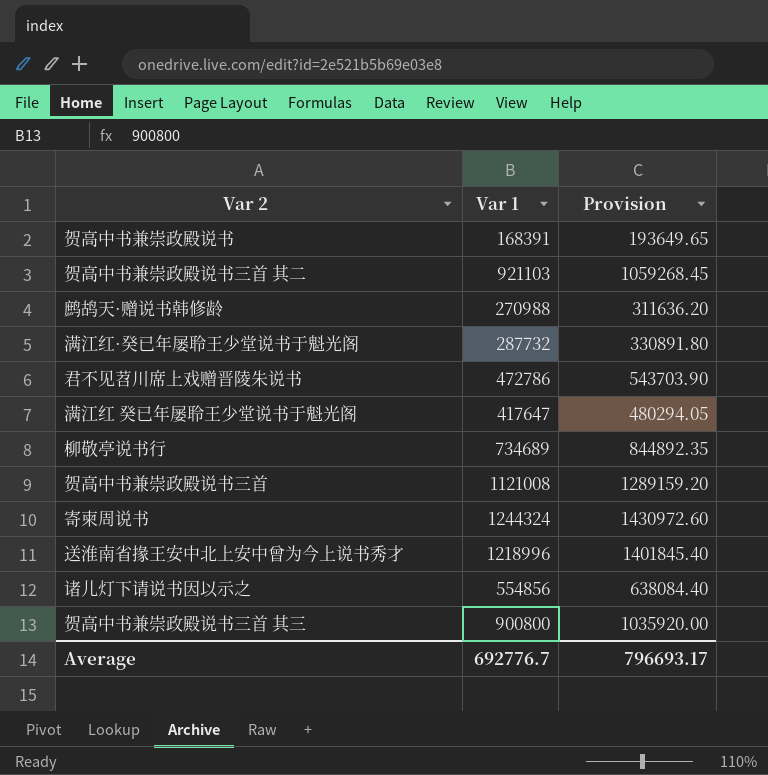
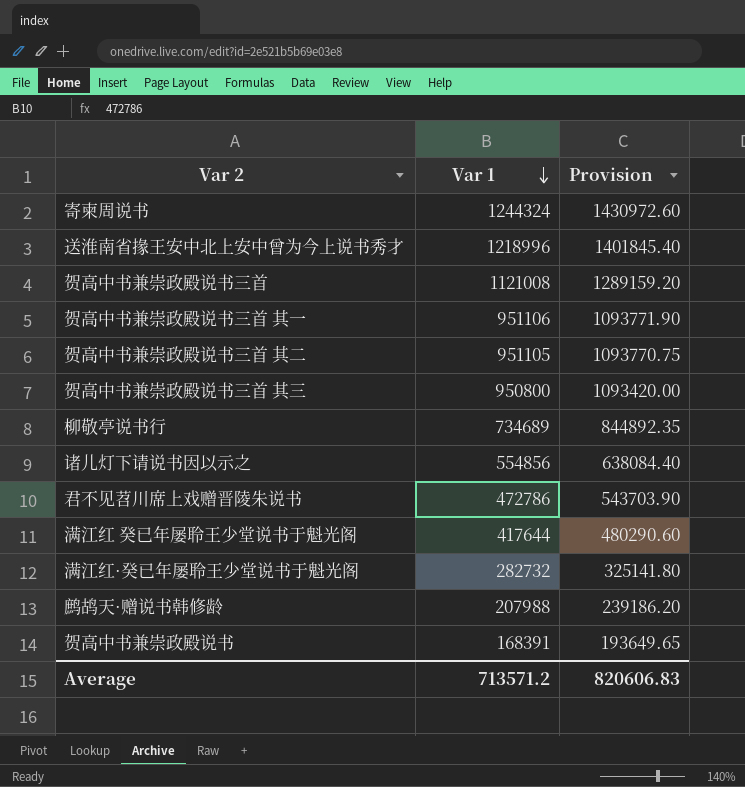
row order: none -> Var 1 descending
row 贺高中书兼崇政殿说书三首 其一: none -> 951106 | 1093771.90
贺高中书兼崇政殿说书三首 其二 | Var 1: 921103 -> 951105
贺高中书兼崇政殿说书三首 其二 | Provision: 1059268.45 -> 1093770.75
贺高中书兼崇政殿说书三首 其三 | Var 1: 900800 -> 950800
贺高中书兼崇政殿说书三首 其三 | Provision: 1035920.00 -> 1093420.00
满江红 癸已年屡聆王少堂说书于魁光阁 | Var 1: 417647 -> 417644
满江红 癸已年屡聆王少堂说书于魁光阁 | Provision: 480294.05 -> 480290.60
满江红·癸已年屡聆王少堂说书于魁光阁 | Var 1: 287732 -> 282732
满江红·癸已年屡聆王少堂说书于魁光阁 | Provision: 330891.80 -> 325141.80
鹧鸪天·赠说书韩修龄 | Var 1: 270988 -> 207988
鹧鸪天·赠说书韩修龄 | Provision: 311636.20 -> 239186.20
Average | Var 1: 692776.7 -> 713571.2
Average | Provision: 796693.17 -> 820606.83

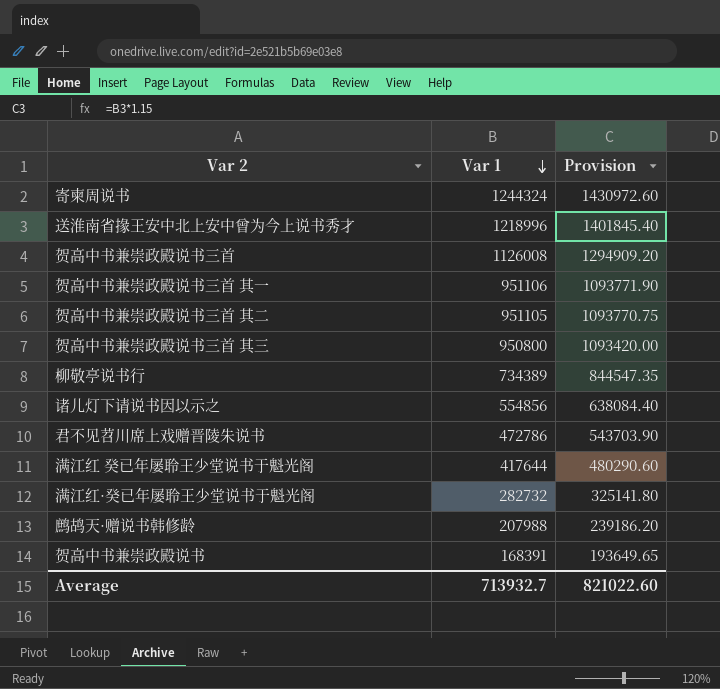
贺高中书兼崇政殿说书三首 | Var 1: 1121008 -> 1126008
贺高中书兼崇政殿说书三首 | Provision: 1289159.20 -> 1294909.20
柳敬亭说书行 | Var 1: 734689 -> 734389
柳敬亭说书行 | Provision: 844892.35 -> 844547.35
Average | Var 1: 713571.2 -> 713932.7
Average | Provision: 820606.83 -> 821022.60

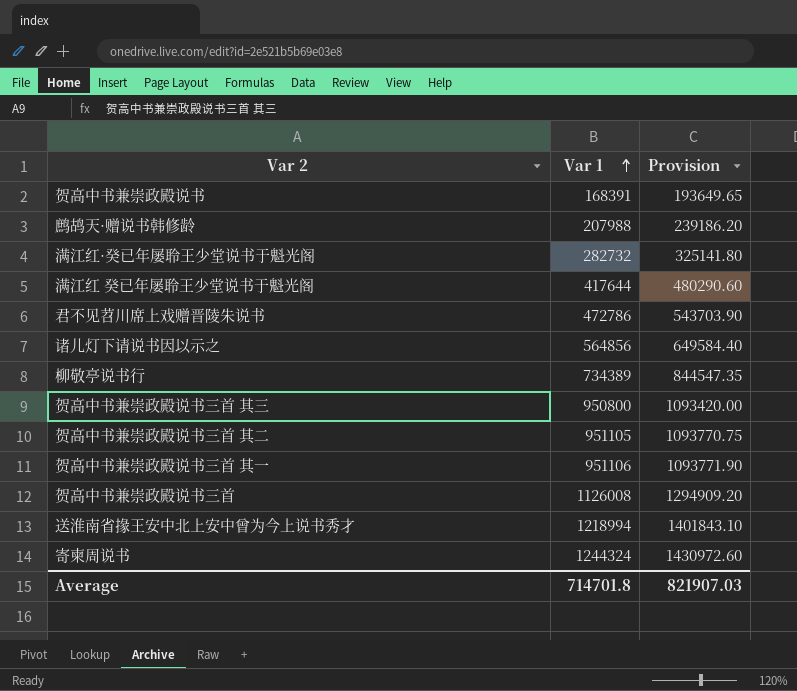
row order: Var 1 descending -> Var 1 ascending
诸儿灯下请说书因以示之 | Var 1: 554856 -> 564856
诸儿灯下请说书因以示之 | Provision: 638084.40 -> 649584.40
送淮南省掾王安中北上安中曾为今上说书秀才 | Var 1: 1218996 -> 1218994
送淮南省掾王安中北上安中曾为今上说书秀才 | Provision: 1401845.40 -> 1401843.10
Average | Var 1: 713932.7 -> 714701.8
Average | Provision: 821022.60 -> 821907.03

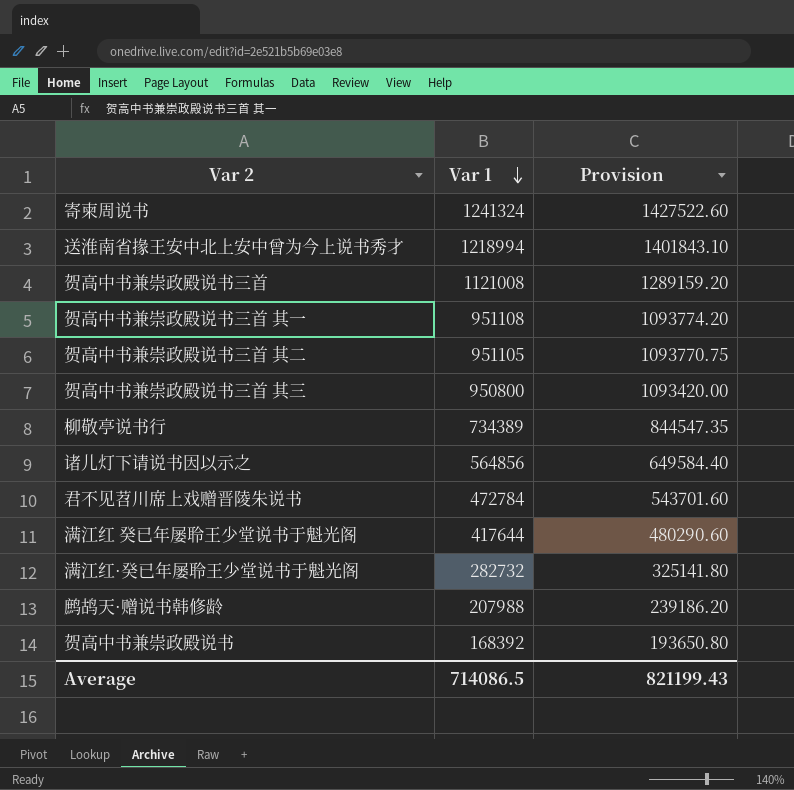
row order: Var 1 ascending -> Var 1 descending
寄柬周说书 | Var 1: 1244324 -> 1241324
寄柬周说书 | Provision: 1430972.60 -> 1427522.60
贺高中书兼崇政殿说书三首 | Var 1: 1126008 -> 1121008
贺高中书兼崇政殿说书三首 | Provision: 1294909.20 -> 1289159.20
贺高中书兼崇政殿说书三首 其一 | Var 1: 951106 -> 951108
贺高中书兼崇政殿说书三首 其一 | Provision: 1093771.90 -> 1093774.20
君不见苕川席上戏赠晋陵朱说书 | Var 1: 472786 -> 472784
君不见苕川席上戏赠晋陵朱说书 | Provision: 543703.90 -> 543701.60
贺高中书兼崇政殿说书 | Var 1: 168391 -> 168392
贺高中书兼崇政殿说书 | Provision: 193649.65 -> 193650.80
Average | Var 1: 714701.8 -> 714086.5
Average | Provision: 821907.03 -> 821199.43

